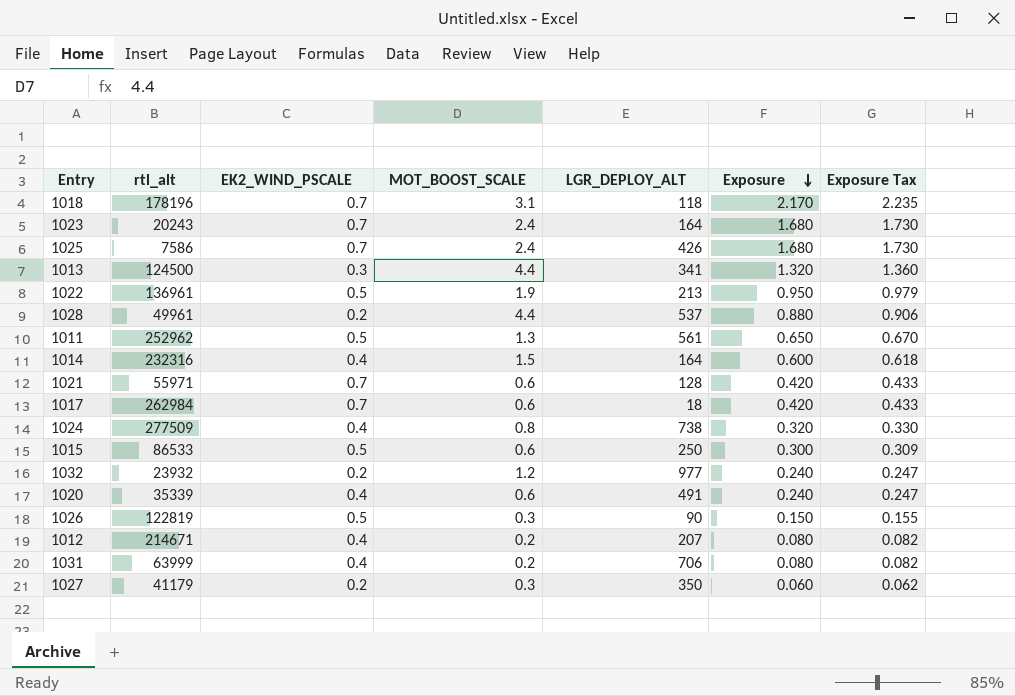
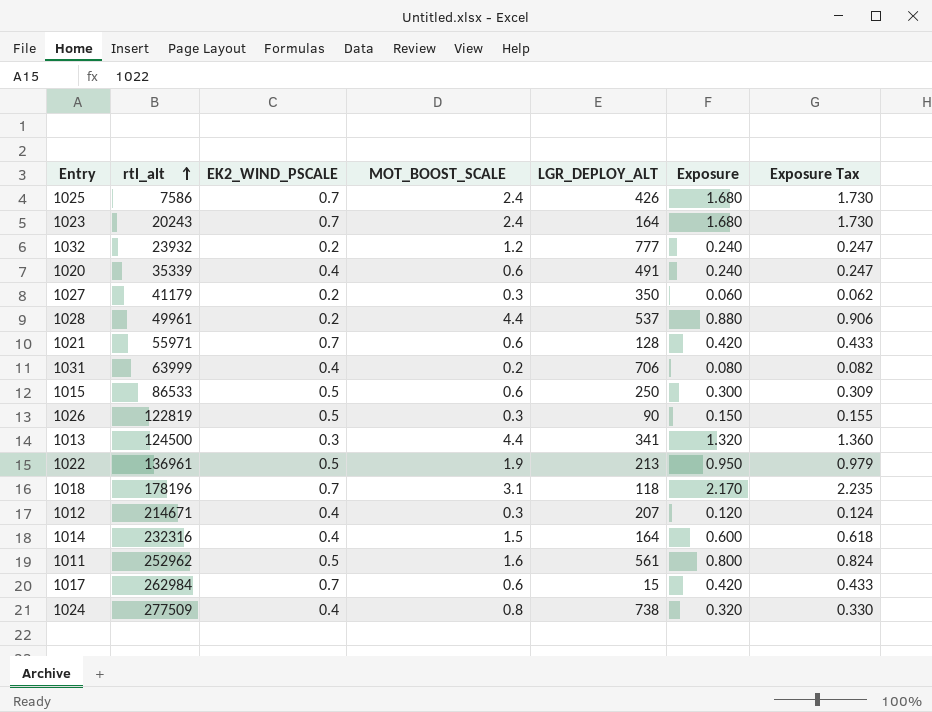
row order: Exposure descending -> rtl_alt ascending
1032 | LGR_DEPLOY_ALT: 977 -> 777
1012 | MOT_BOOST_SCALE: 0.2 -> 0.3
1012 | Exposure: 0.080 -> 0.120
1012 | Exposure Tax: 0.082 -> 0.124
1011 | MOT_BOOST_SCALE: 1.3 -> 1.6
1011 | Exposure: 0.650 -> 0.800
1011 | Exposure Tax: 0.670 -> 0.824
1017 | LGR_DEPLOY_ALT: 18 -> 15

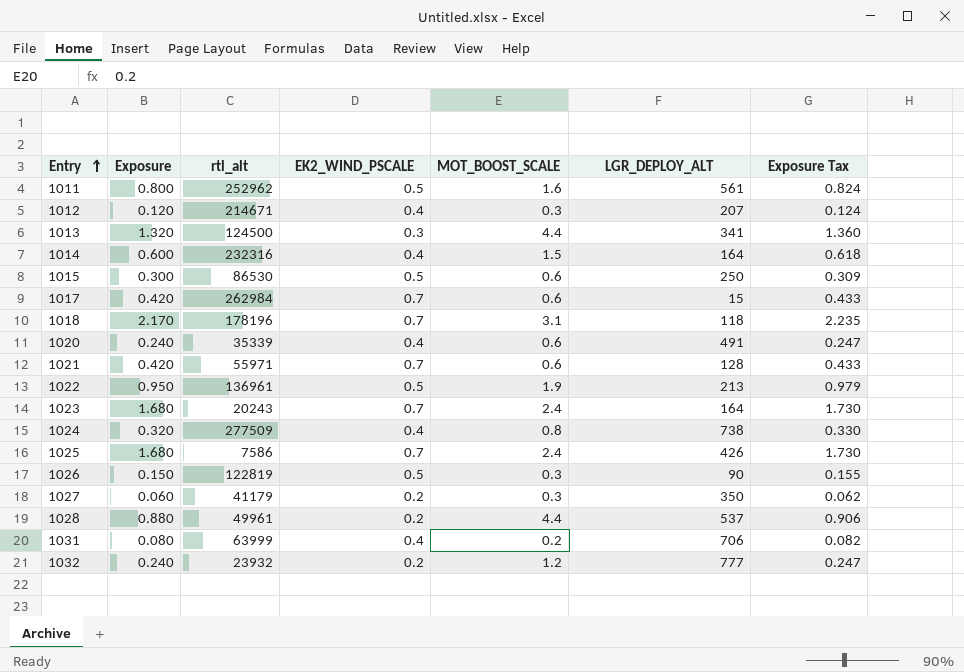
row order: rtl_alt ascending -> Entry ascending
column Exposure | position: 6 -> 2
1015 | rtl_alt: 86533 -> 86530

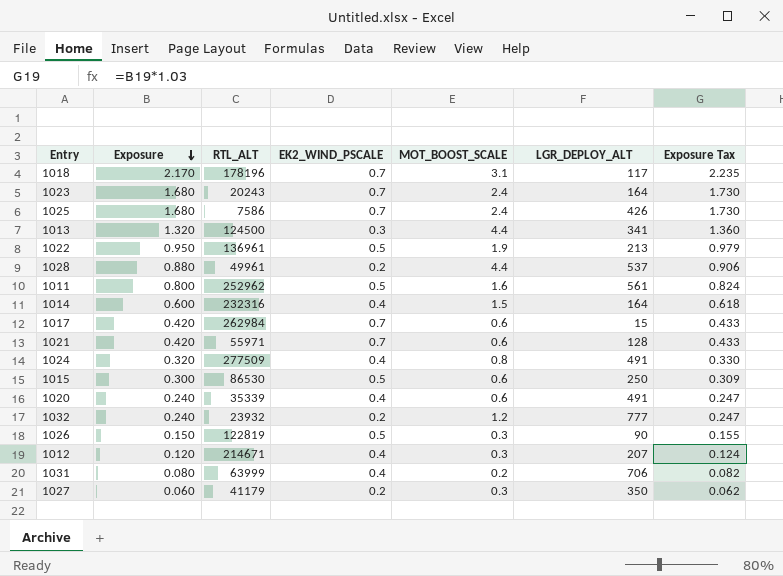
row order: Entry ascending -> Exposure descending
column name: rtl_alt -> RTL_ALT
1018 | LGR_DEPLOY_ALT: 118 -> 117
1024 | LGR_DEPLOY_ALT: 738 -> 491

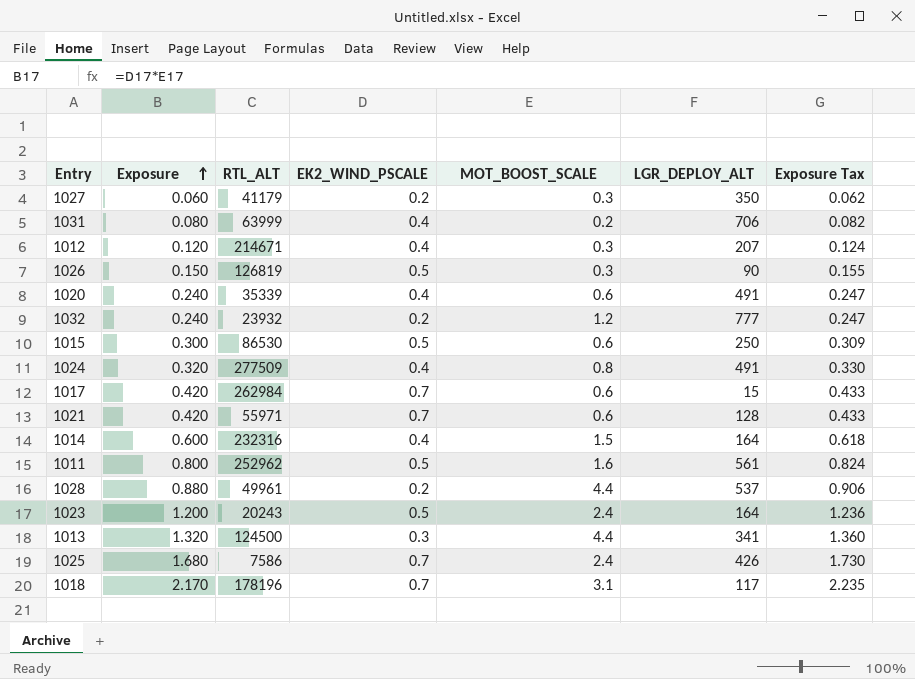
row order: Exposure descending -> Exposure ascending
row 1022: 0.950 | 136961 | 0.5 | 1.9 | 213 | 0.979 -> none
1026 | RTL_ALT: 122819 -> 126819
1023 | Exposure: 1.680 -> 1.200
1023 | EK2_WIND_PSCALE: 0.7 -> 0.5
1023 | Exposure Tax: 1.730 -> 1.236

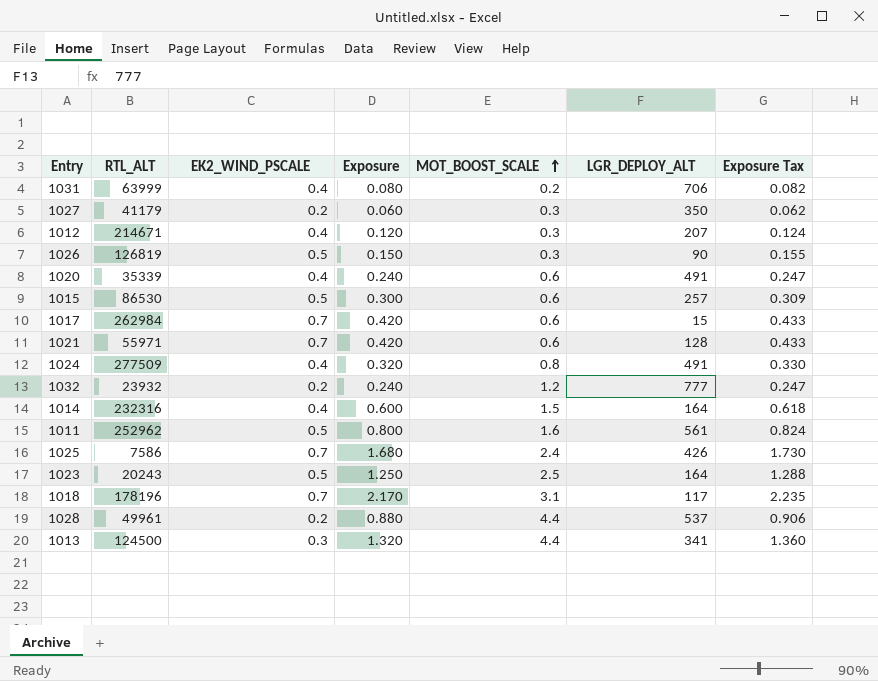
row order: Exposure ascending -> MOT_BOOST_SCALE ascending
column Exposure | position: 2 -> 4
1015 | LGR_DEPLOY_ALT: 250 -> 257
1023 | Exposure: 1.200 -> 1.250
1023 | MOT_BOOST_SCALE: 2.4 -> 2.5
1023 | Exposure Tax: 1.236 -> 1.288

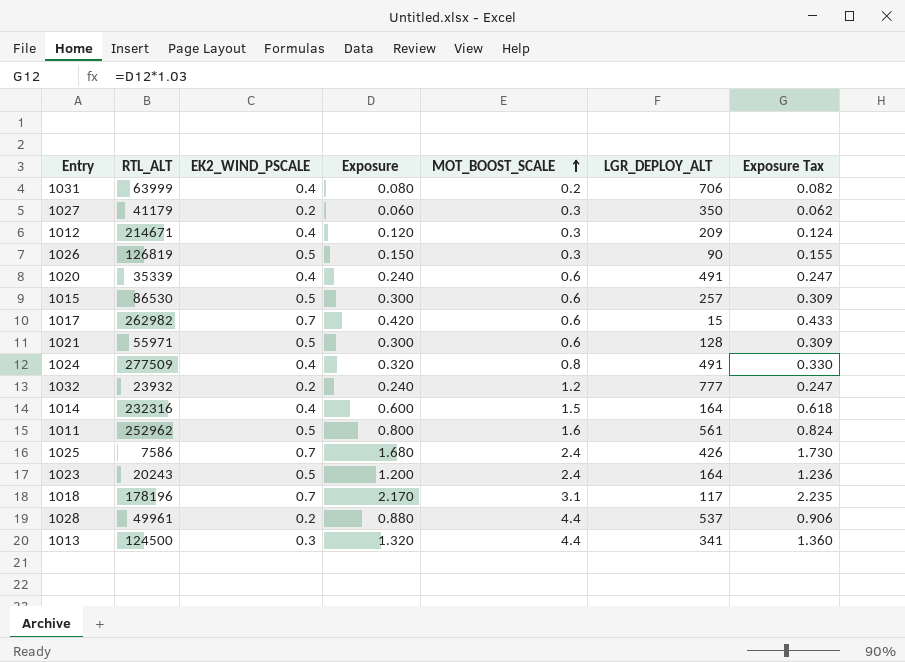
1012 | LGR_DEPLOY_ALT: 207 -> 209
1017 | RTL_ALT: 262984 -> 262982
1021 | EK2_WIND_PSCALE: 0.7 -> 0.5
1021 | Exposure: 0.420 -> 0.300
1021 | Exposure Tax: 0.433 -> 0.309
1023 | Exposure: 1.250 -> 1.200
1023 | MOT_BOOST_SCALE: 2.5 -> 2.4
1023 | Exposure Tax: 1.288 -> 1.236

